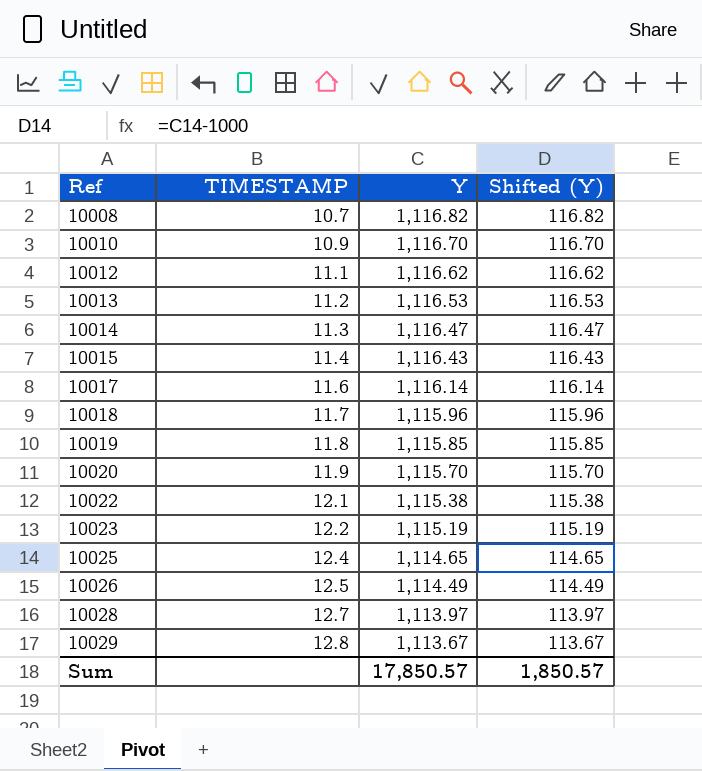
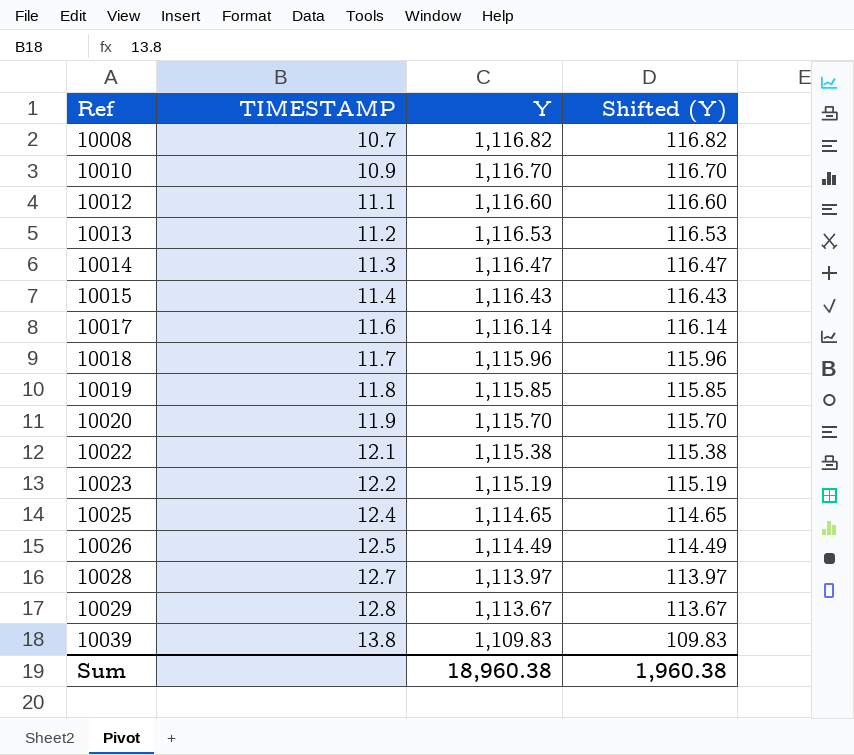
10012 | Y: 1,116.62 -> 1,116.60
10012 | Shifted (Y): 116.62 -> 116.60
row 10039: none -> 13.8 | 1,109.83 | 109.83
Sum | Y: 17,850.57 -> 18,960.38
Sum | Shifted (Y): 1,850.57 -> 1,960.38

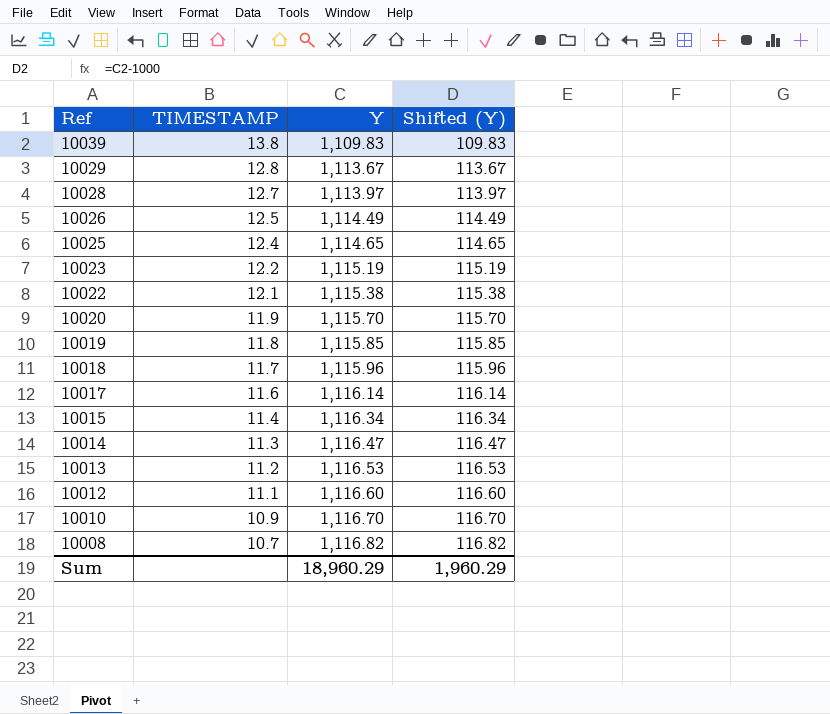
row order: Ref ascending -> Ref descending
10015 | Y: 1,116.43 -> 1,116.34
10015 | Shifted (Y): 116.43 -> 116.34
Sum | Y: 18,960.38 -> 18,960.29
Sum | Shifted (Y): 1,960.38 -> 1,960.29

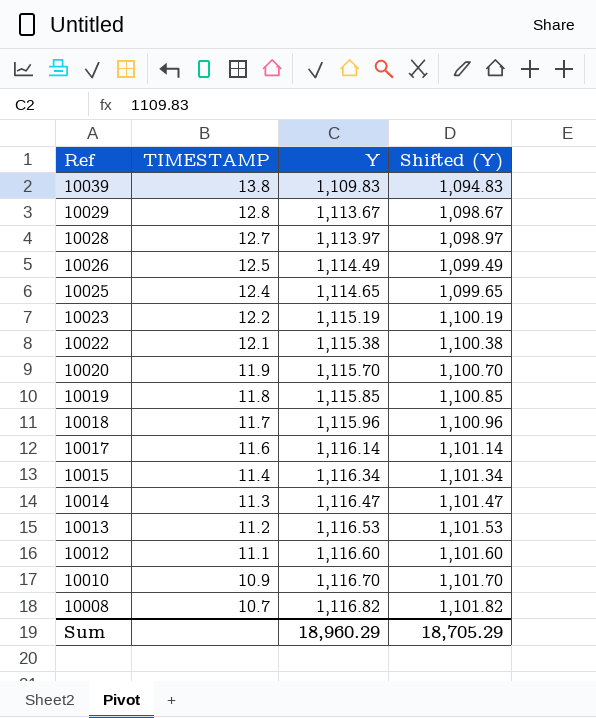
column Shifted (Y) | formula: [Y] - 1000 -> [Y] - 15
Sum | Shifted (Y): 1,960.29 -> 18,705.29

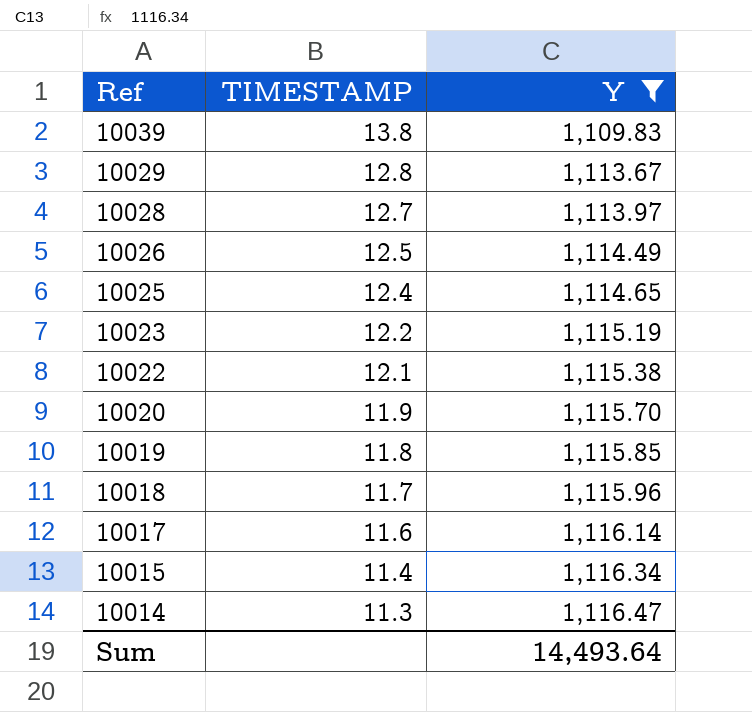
filter: none -> Y <= 1,116.47
column Shifted (Y) | formula: [Y] - 15 -> none
Sum | Y: 18,960.29 -> 14,493.64

